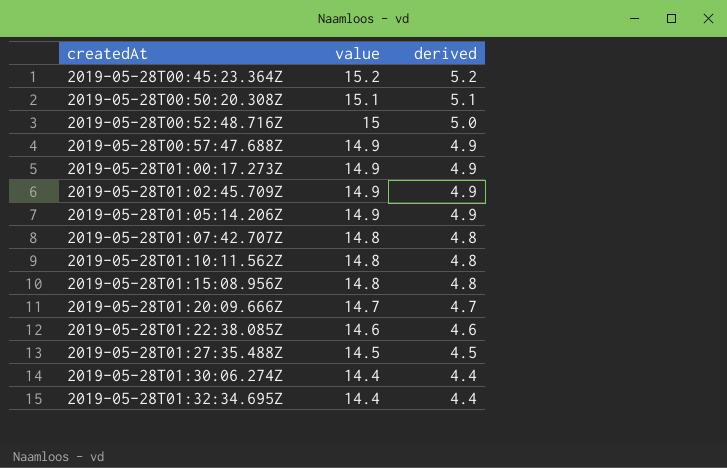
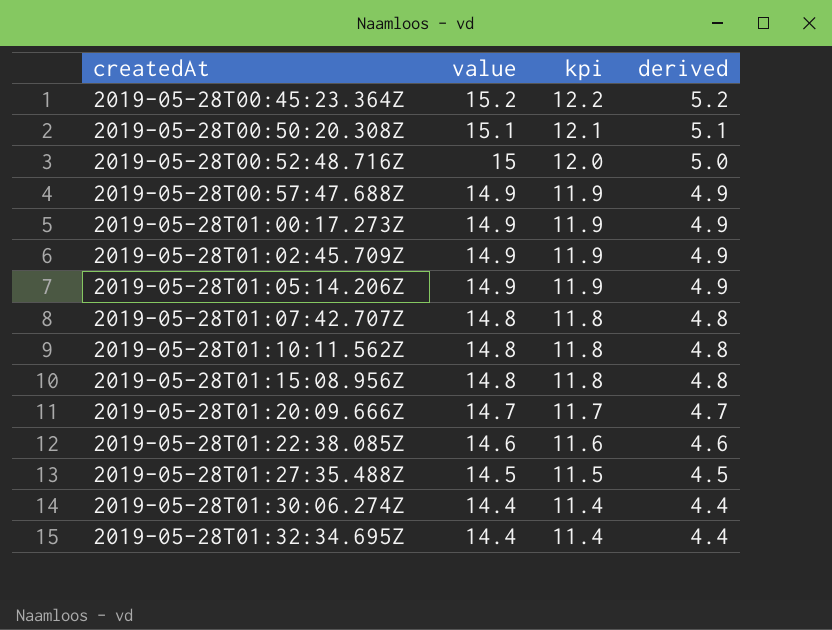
column kpi | formula: none -> [value] - 3

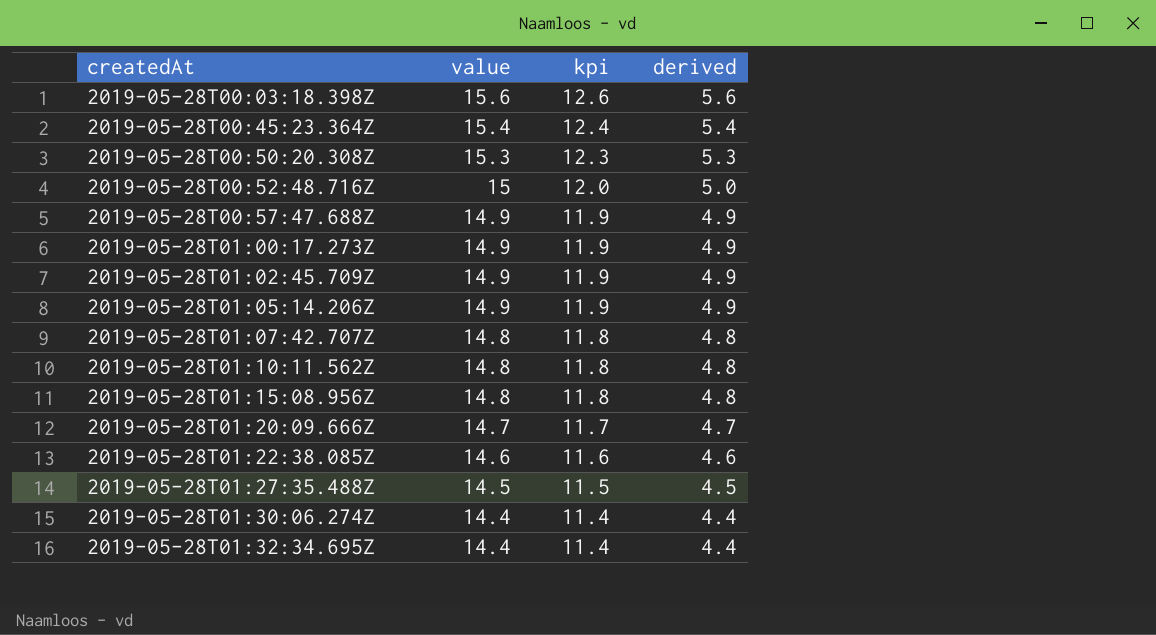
row 2019-05-28T00:03:18.398Z: none -> 15.6 | 12.6 | 5.6
2019-05-28T00:45:23.364Z | value: 15.2 -> 15.4
2019-05-28T00:45:23.364Z | kpi: 12.2 -> 12.4
2019-05-28T00:45:23.364Z | derived: 5.2 -> 5.4
2019-05-28T00:50:20.308Z | value: 15.1 -> 15.3
2019-05-28T00:50:20.308Z | kpi: 12.1 -> 12.3
2019-05-28T00:50:20.308Z | derived: 5.1 -> 5.3

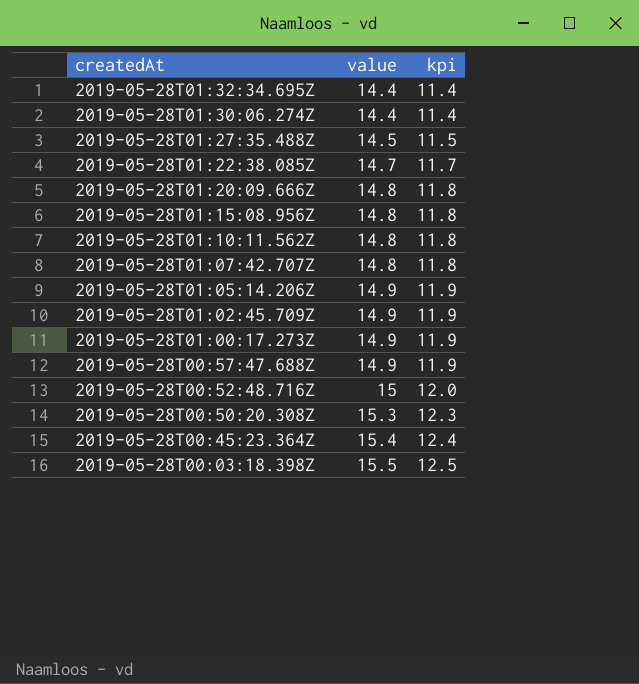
row order: createdAt ascending -> createdAt descending
column derived | formula: [value] - 10 -> none
2019-05-28T01:22:38.085Z | value: 14.6 -> 14.7
2019-05-28T01:22:38.085Z | kpi: 11.6 -> 11.7
2019-05-28T01:20:09.666Z | value: 14.7 -> 14.8
2019-05-28T01:20:09.666Z | kpi: 11.7 -> 11.8
2019-05-28T00:03:18.398Z | value: 15.6 -> 15.5
2019-05-28T00:03:18.398Z | kpi: 12.6 -> 12.5

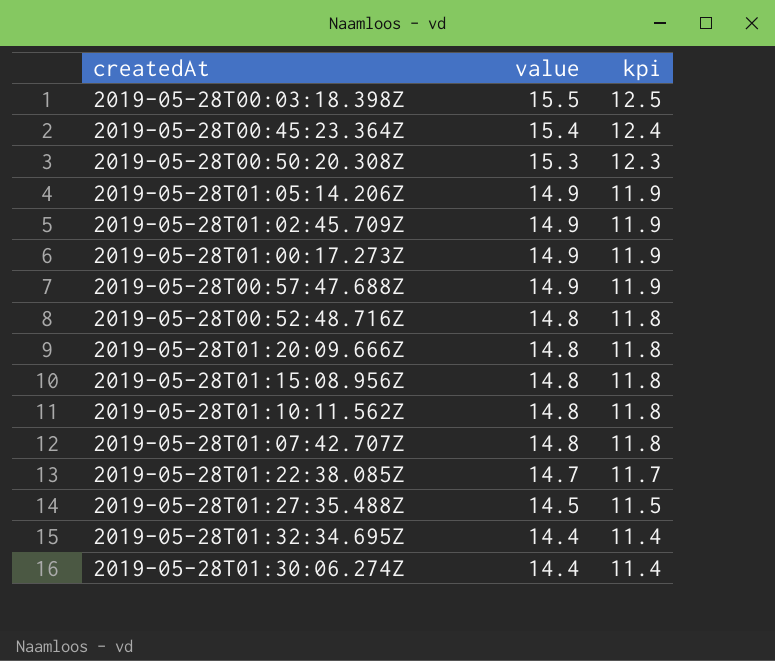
row order: createdAt descending -> value descending
2019-05-28T00:52:48.716Z | value: 15 -> 14.8
2019-05-28T00:52:48.716Z | kpi: 12.0 -> 11.8

